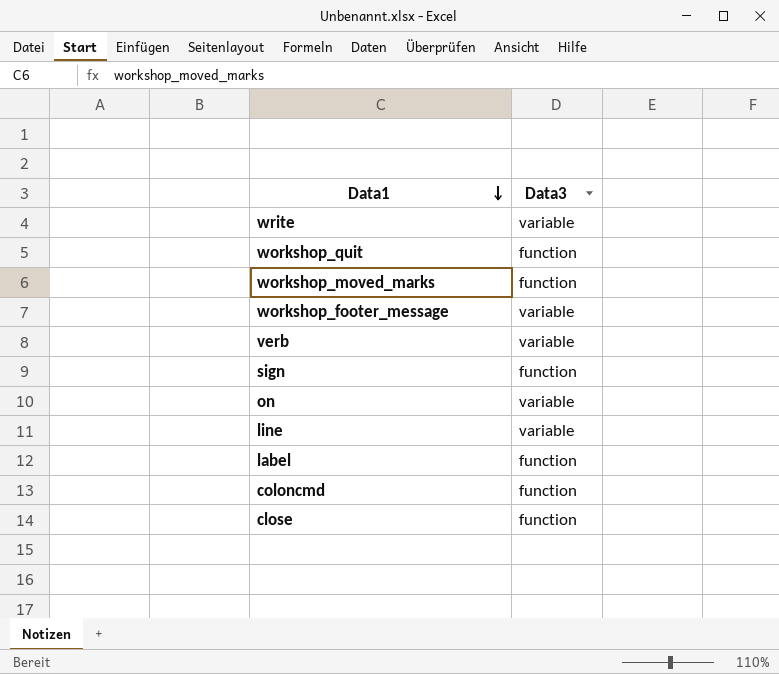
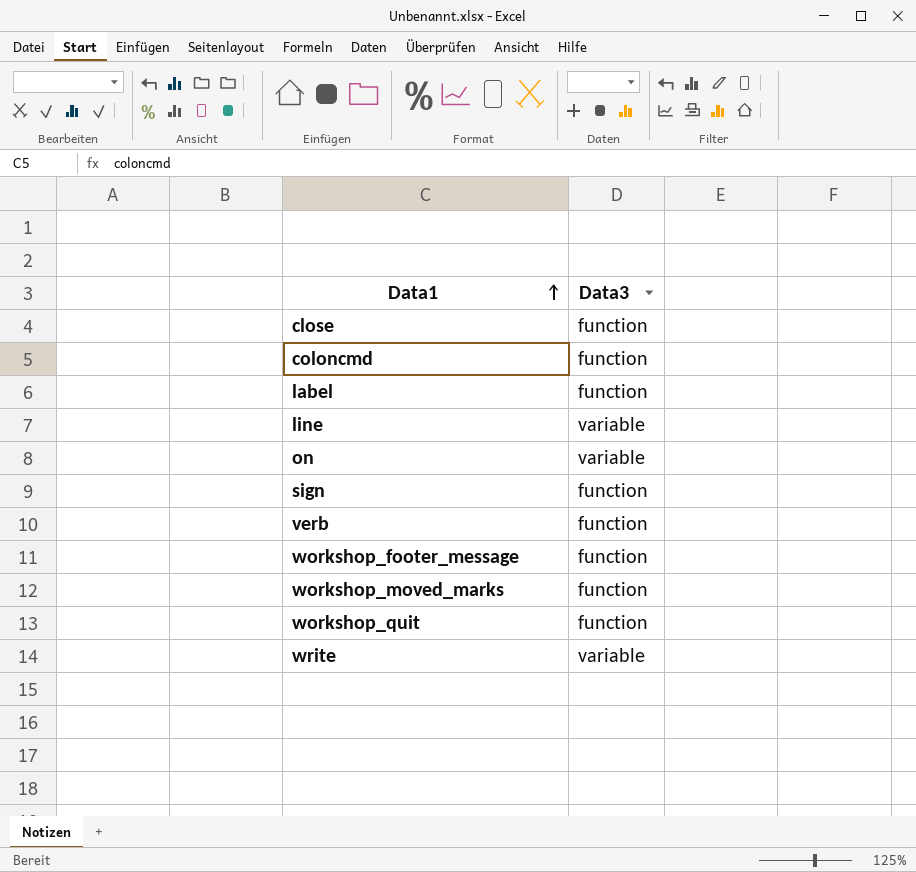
row order: Data1 descending -> Data1 ascending
verb | Data3: variable -> function
workshop_footer_message | Data3: variable -> function

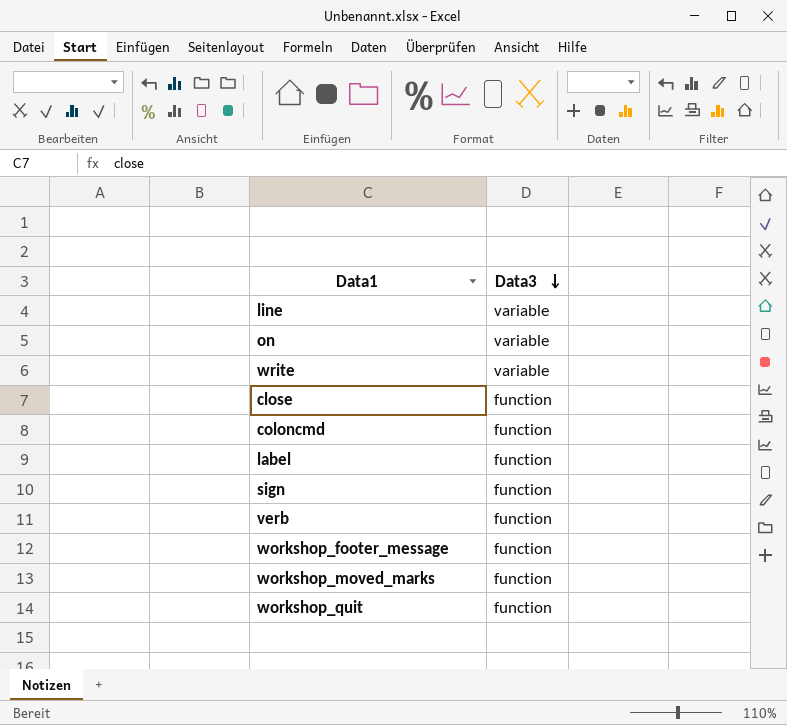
row order: Data1 ascending -> Data3 descending

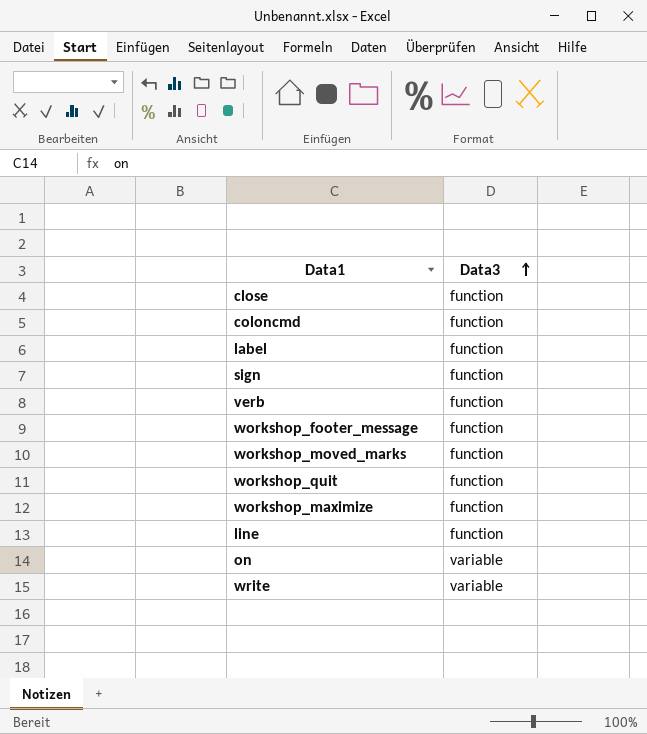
row order: Data3 descending -> Data3 ascending
row workshop_maximize: none -> function
line | Data3: variable -> function

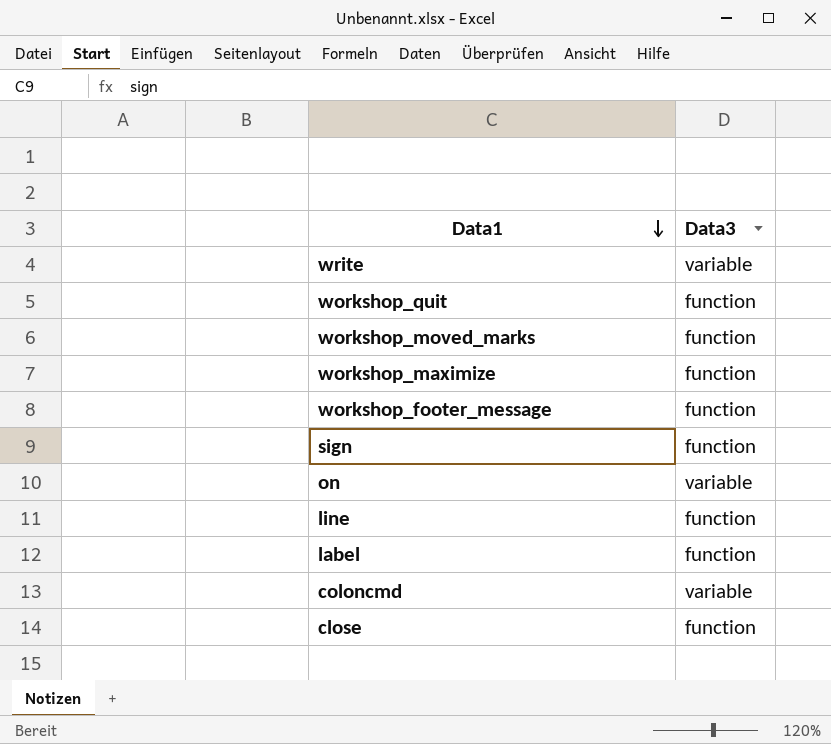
row order: Data3 ascending -> Data1 descending
row verb: function -> none
coloncmd | Data3: function -> variable

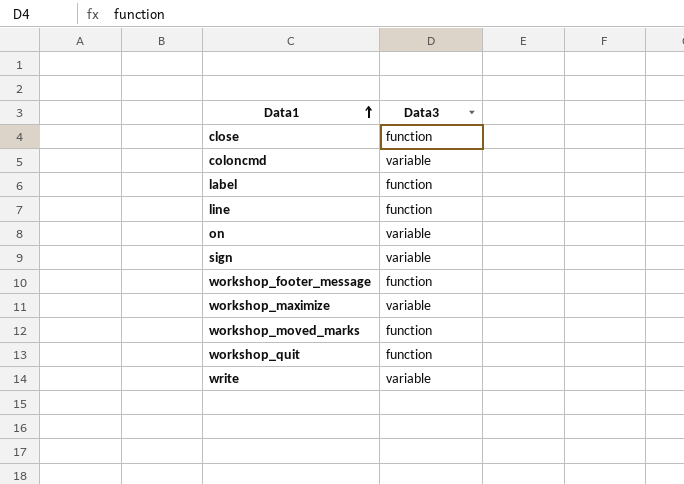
row order: Data1 descending -> Data1 ascending
sign | Data3: function -> variable
workshop_maximize | Data3: function -> variable

